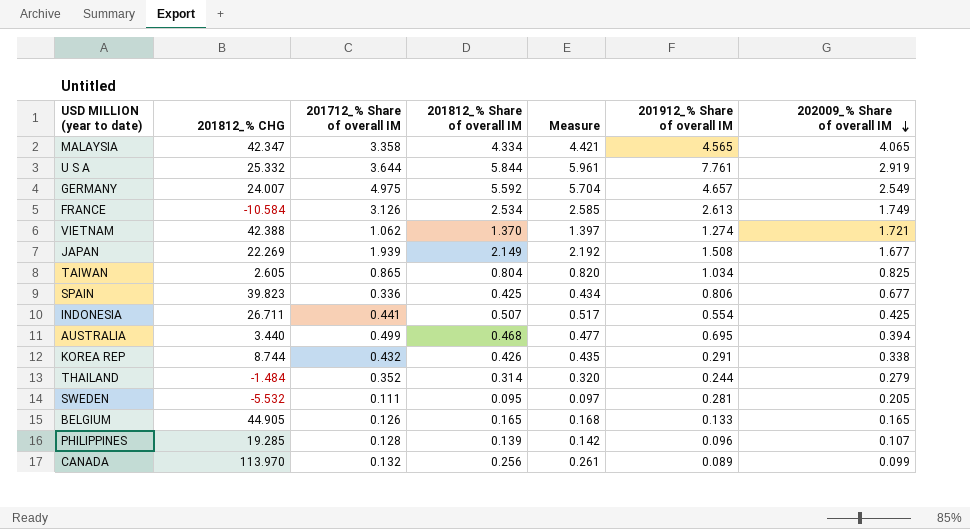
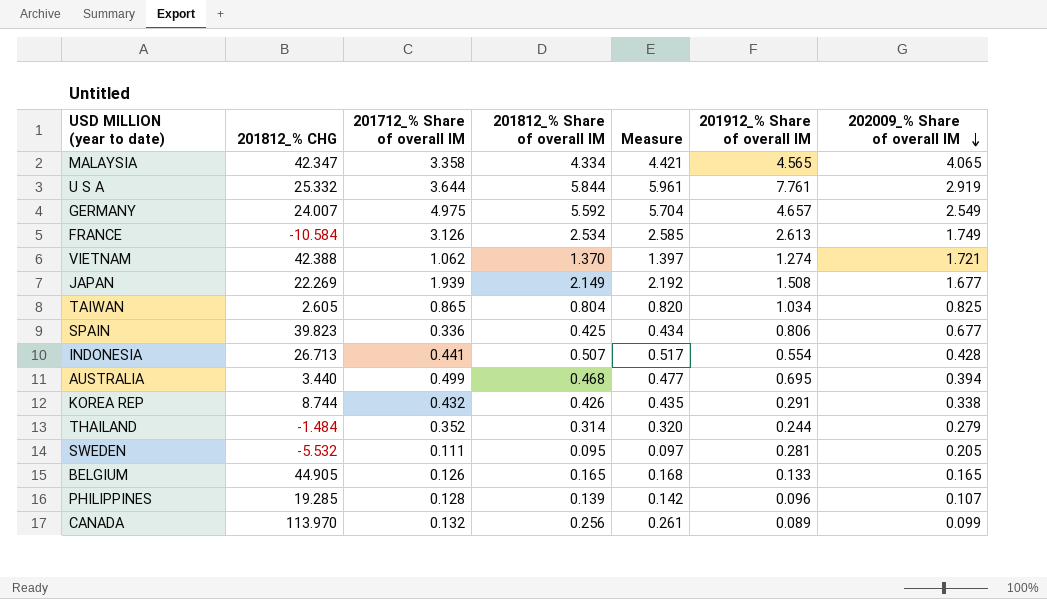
INDONESIA | 201812_% CHG: 26.711 -> 26.713
INDONESIA | 202009_% Share of overall IM: 0.425 -> 0.428

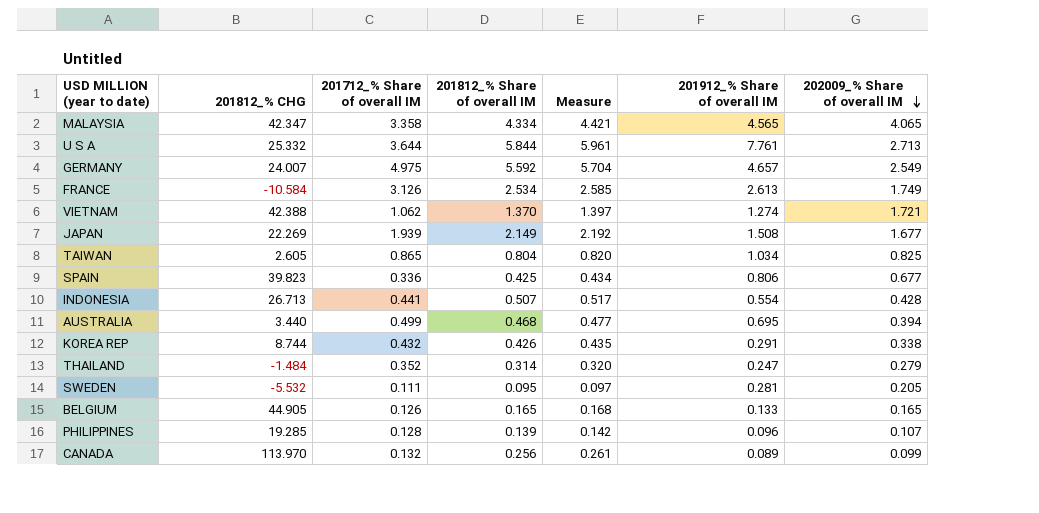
U S A | 202009_% Share of overall IM: 2.919 -> 2.713
THAILAND | 201912_% Share of overall IM: 0.244 -> 0.247

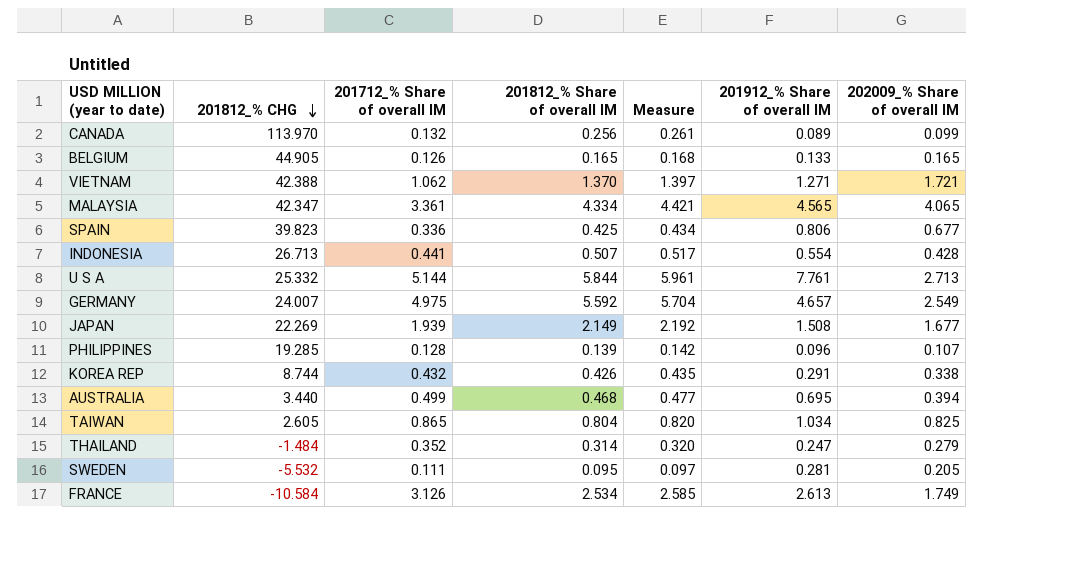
row order: 202009_% Share of overall IM descending -> 201812_% CHG descending
VIETNAM | 201912_% Share of overall IM: 1.274 -> 1.271
MALAYSIA | 201712_% Share of overall IM: 3.358 -> 3.361
U S A | 201712_% Share of overall IM: 3.644 -> 5.144

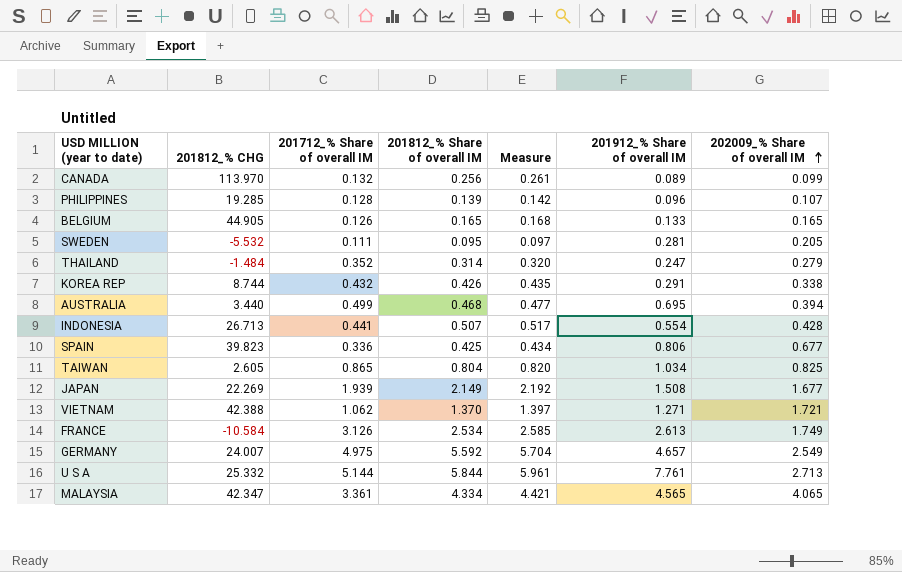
row order: 201812_% CHG descending -> 202009_% Share of overall IM ascending

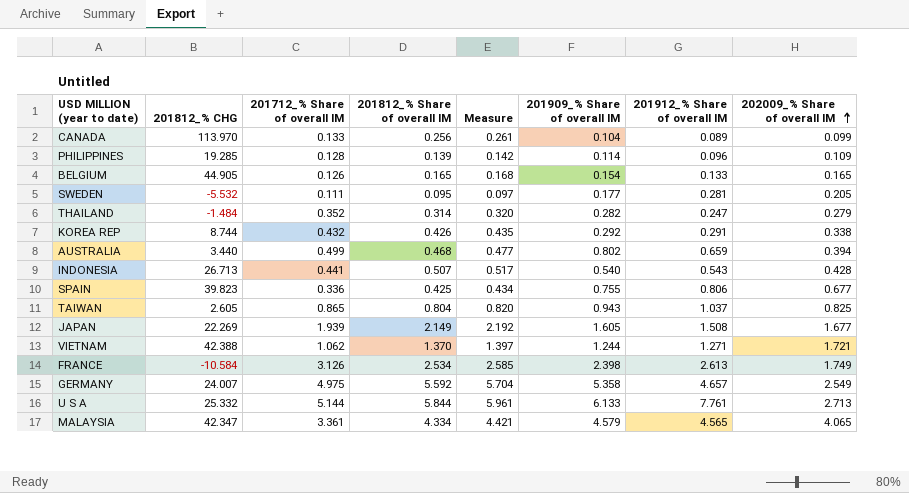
column 201909_% Share of overall IM | position: none -> 6
CANADA | 201712_% Share of overall IM: 0.132 -> 0.133
PHILIPPINES | 202009_% Share of overall IM: 0.107 -> 0.109
AUSTRALIA | 201912_% Share of overall IM: 0.695 -> 0.659
INDONESIA | 201912_% Share of overall IM: 0.554 -> 0.543
TAIWAN | 201912_% Share of overall IM: 1.034 -> 1.037

